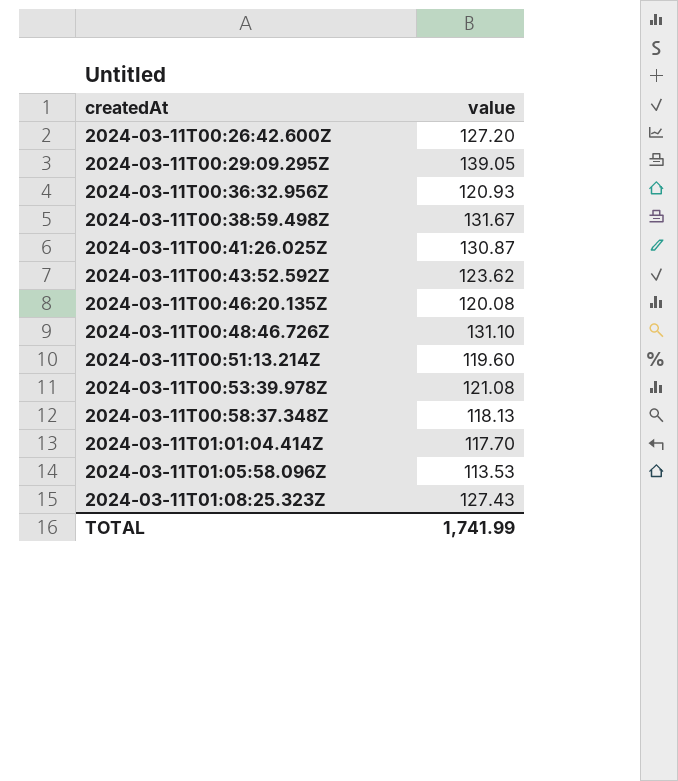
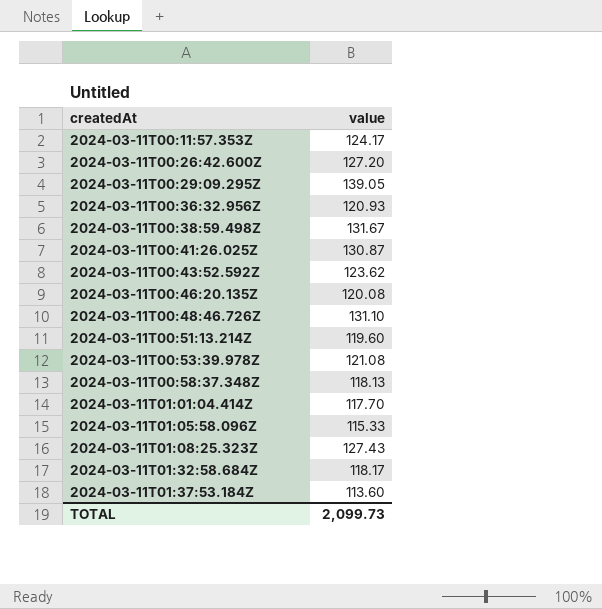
row 2024-03-11T00:11:57.353Z: none -> 124.17
2024-03-11T01:05:58.096Z | value: 113.53 -> 115.33
row 2024-03-11T01:32:58.684Z: none -> 118.17
row 2024-03-11T01:37:53.184Z: none -> 113.60
TOTAL | value: 1,741.99 -> 2,099.73

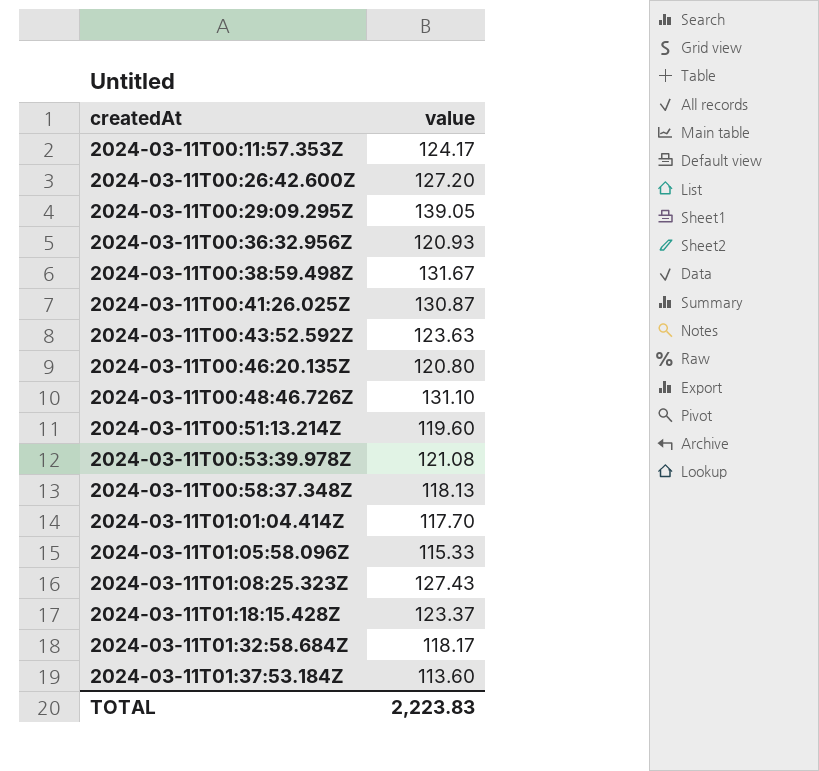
2024-03-11T00:43:52.592Z | value: 123.62 -> 123.63
2024-03-11T00:46:20.135Z | value: 120.08 -> 120.80
row 2024-03-11T01:18:15.428Z: none -> 123.37
TOTAL | value: 2,099.73 -> 2,223.83

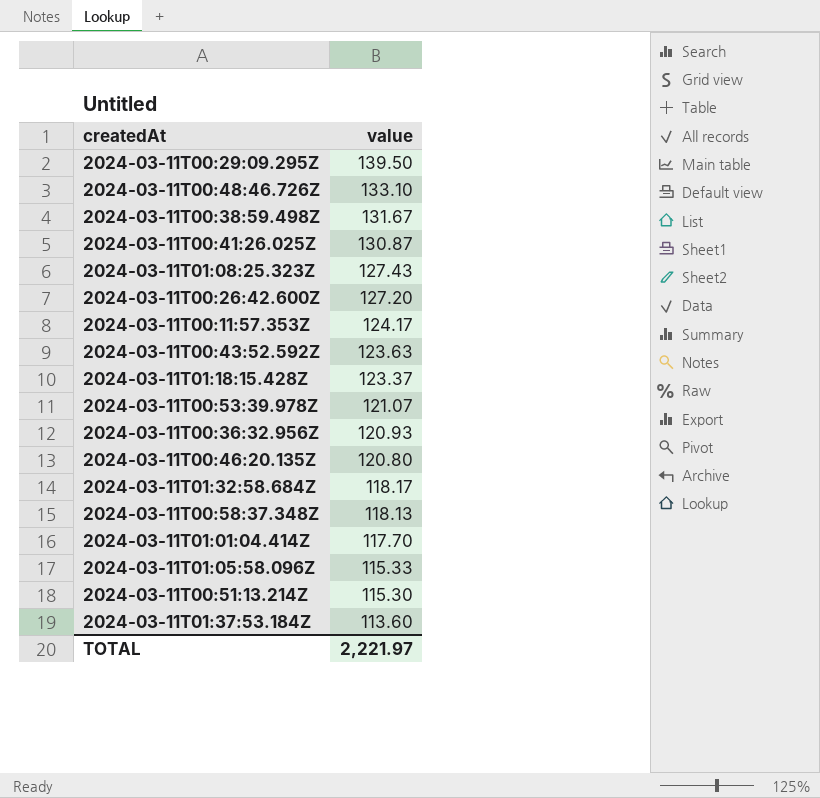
row order: createdAt ascending -> value descending
2024-03-11T00:29:09.295Z | value: 139.05 -> 139.50
2024-03-11T00:48:46.726Z | value: 131.10 -> 133.10
2024-03-11T00:53:39.978Z | value: 121.08 -> 121.07
2024-03-11T00:51:13.214Z | value: 119.60 -> 115.30
TOTAL | value: 2,223.83 -> 2,221.97

